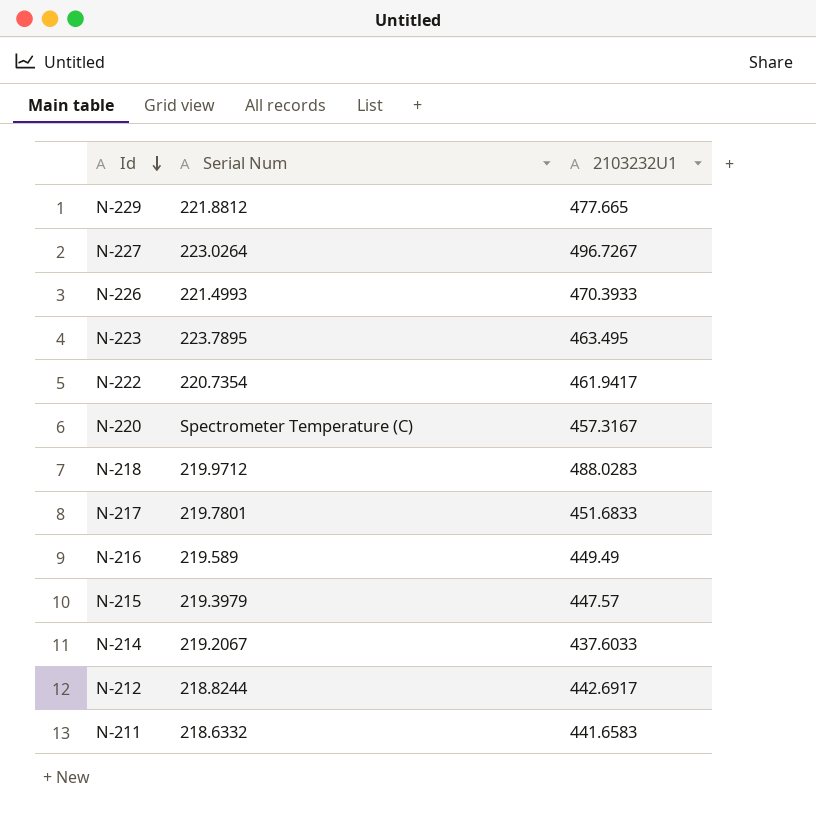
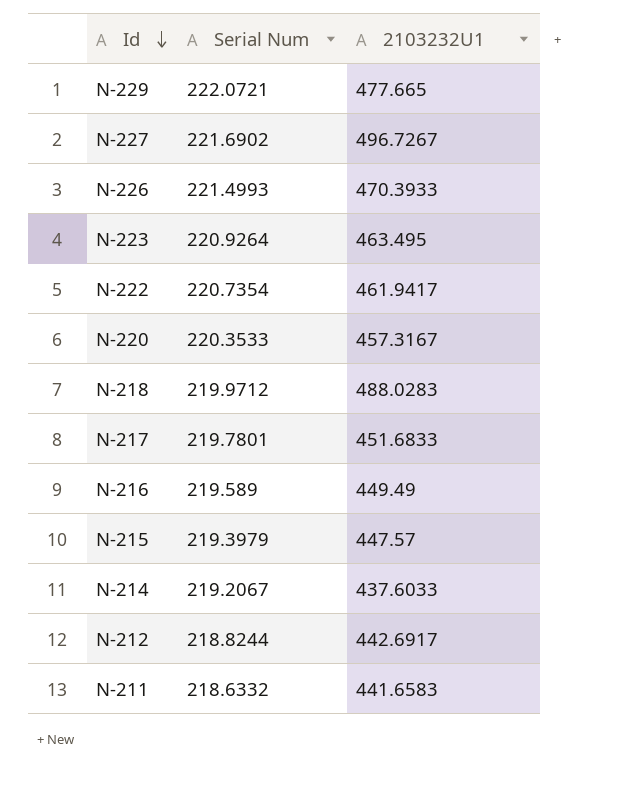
N-229 | Serial Num: 221.8812 -> 222.0721
N-227 | Serial Num: 223.0264 -> 221.6902
N-223 | Serial Num: 223.7895 -> 220.9264
N-220 | Serial Num: Spectrometer Temperature (C) -> 220.3533

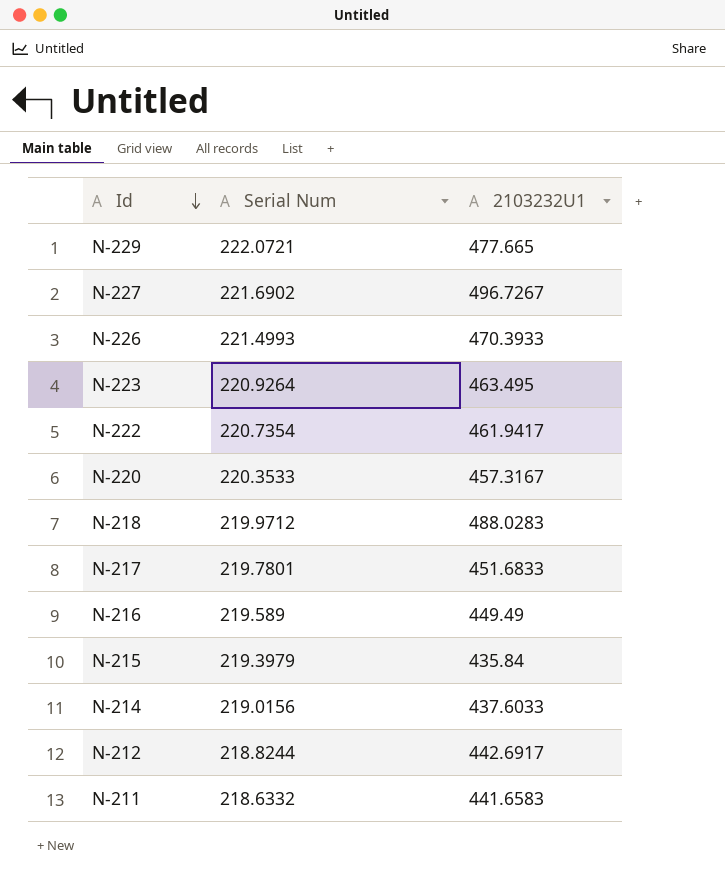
N-215 | 2103232U1: 447.57 -> 435.84
N-214 | Serial Num: 219.2067 -> 219.0156

